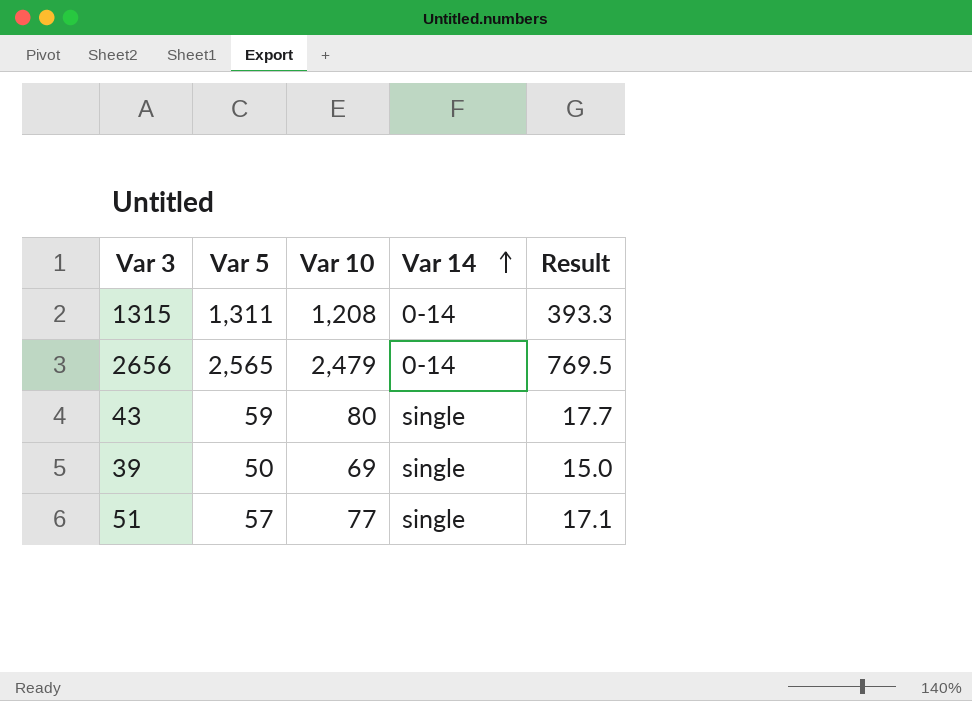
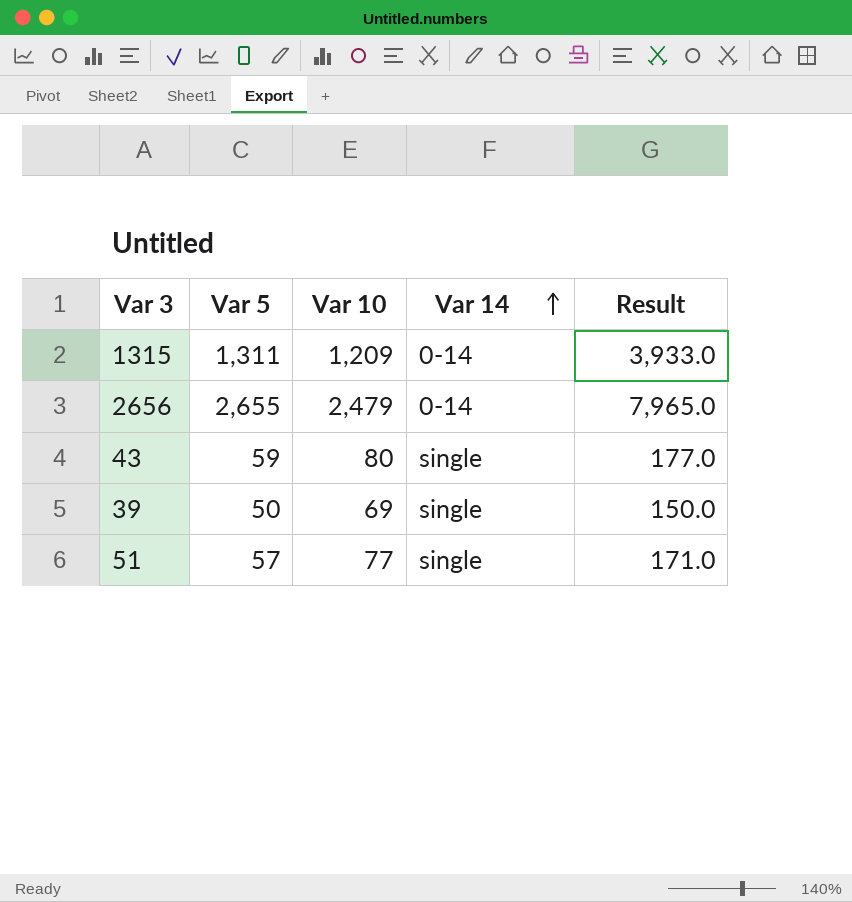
column Result | formula: [Var 5] * 0.3 -> [Var 5] * 3
1315 | Var 10: 1,208 -> 1,209
2656 | Var 5: 2,565 -> 2,655

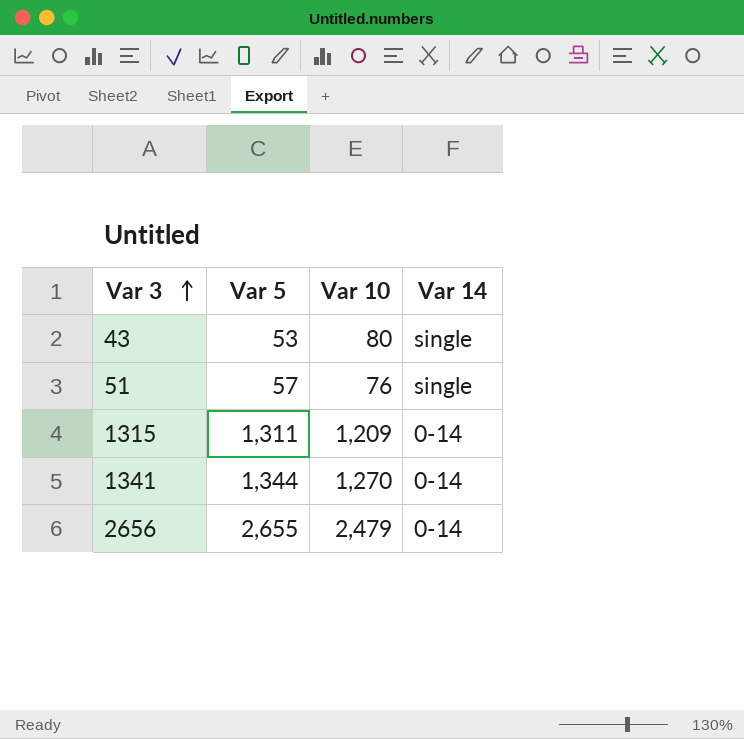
row order: Var 14 ascending -> Var 3 ascending
column Result | formula: [Var 5] * 3 -> none
row 39: 50 | 69 | single | 150.0 -> none
43 | Var 5: 59 -> 53
51 | Var 10: 77 -> 76
row 1341: none -> 1,344 | 1,270 | 0-14

